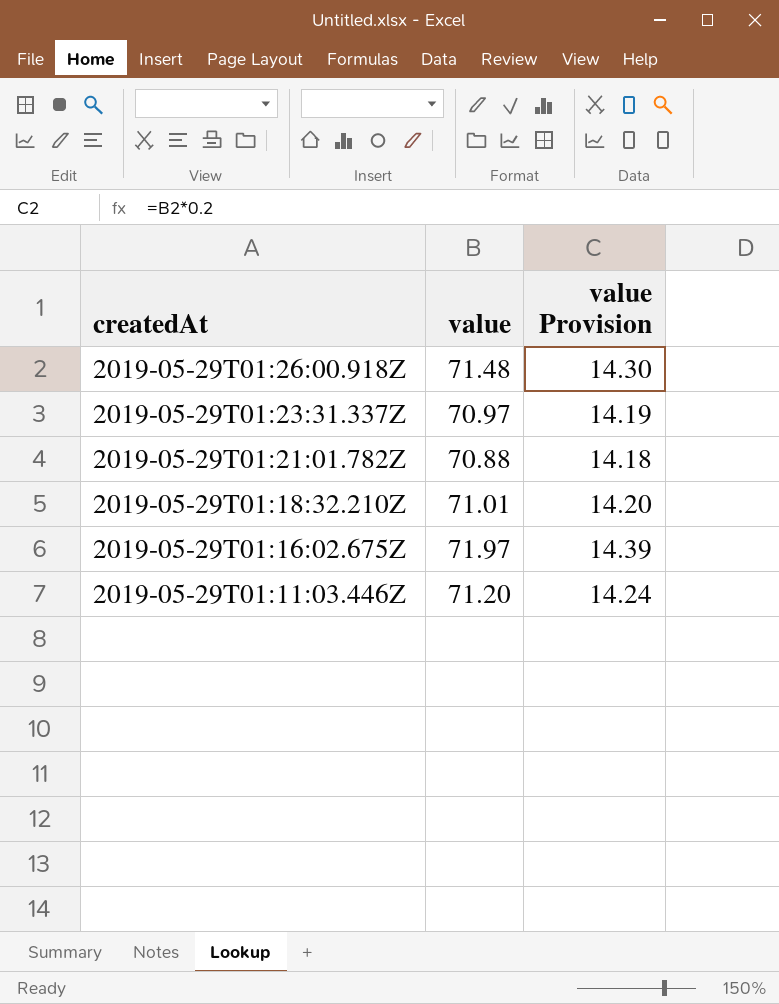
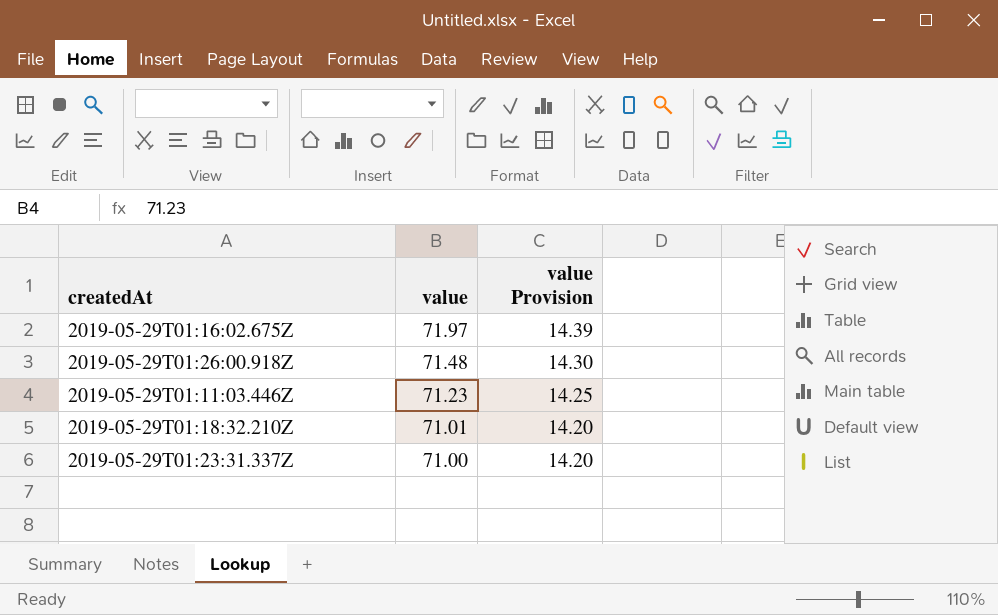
row order: createdAt descending -> value descending
row 2019-05-29T01:21:01.782Z: 70.88 | 14.18 -> none
2019-05-29T01:11:03.446Z | value: 71.20 -> 71.23
2019-05-29T01:11:03.446Z | value Provision: 14.24 -> 14.25
2019-05-29T01:23:31.337Z | value: 70.97 -> 71.00
2019-05-29T01:23:31.337Z | value Provision: 14.19 -> 14.20

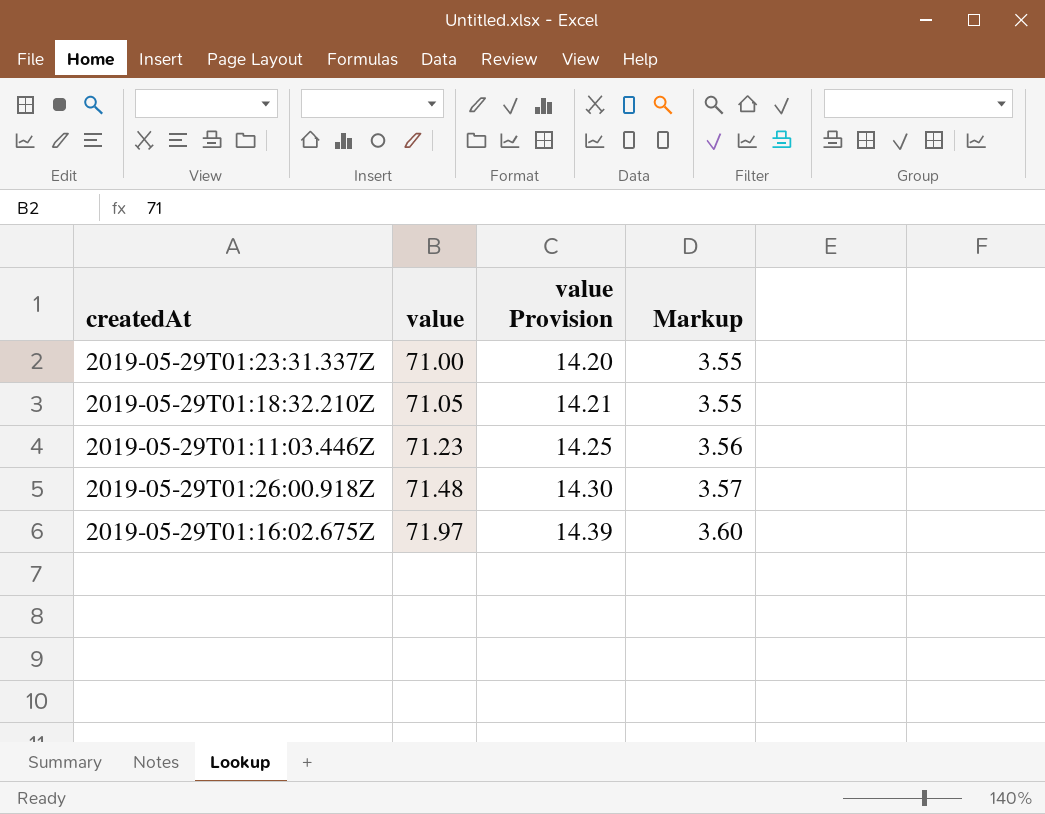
row order: value descending -> value ascending
column Markup | formula: none -> [value] * 0.05
2019-05-29T01:18:32.210Z | value: 71.01 -> 71.05
2019-05-29T01:18:32.210Z | value Provision: 14.20 -> 14.21

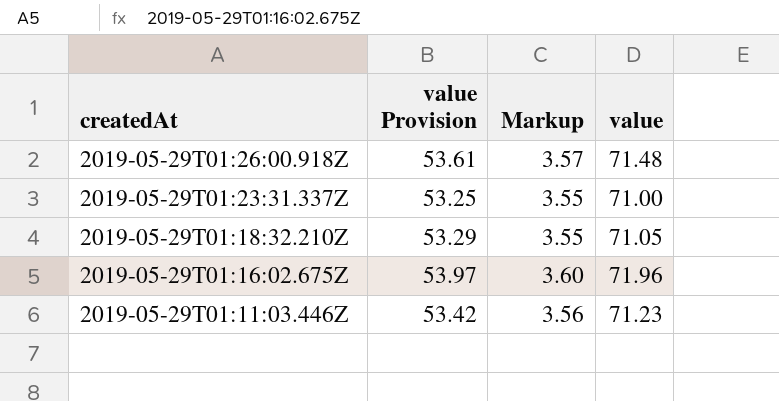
row order: value ascending -> createdAt descending
column value Provision | formula: [value] * 0.2 -> [value] * 0.75
column value | position: 2 -> 4
2019-05-29T01:16:02.675Z | value: 71.97 -> 71.96

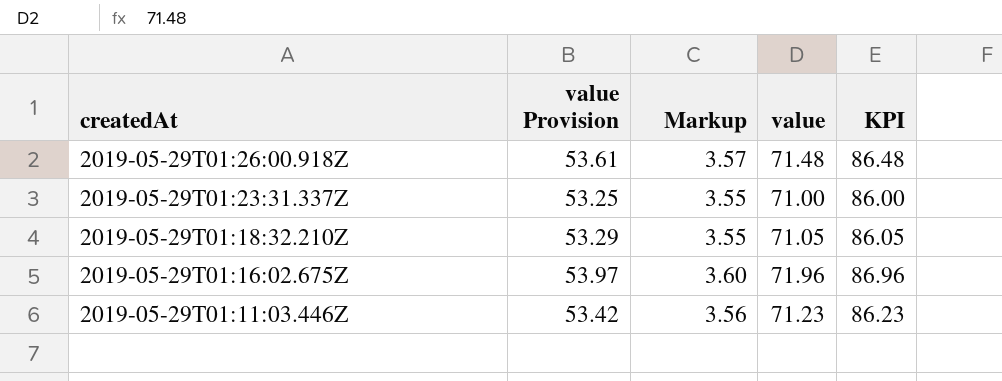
column KPI | formula: none -> [value] + 15

